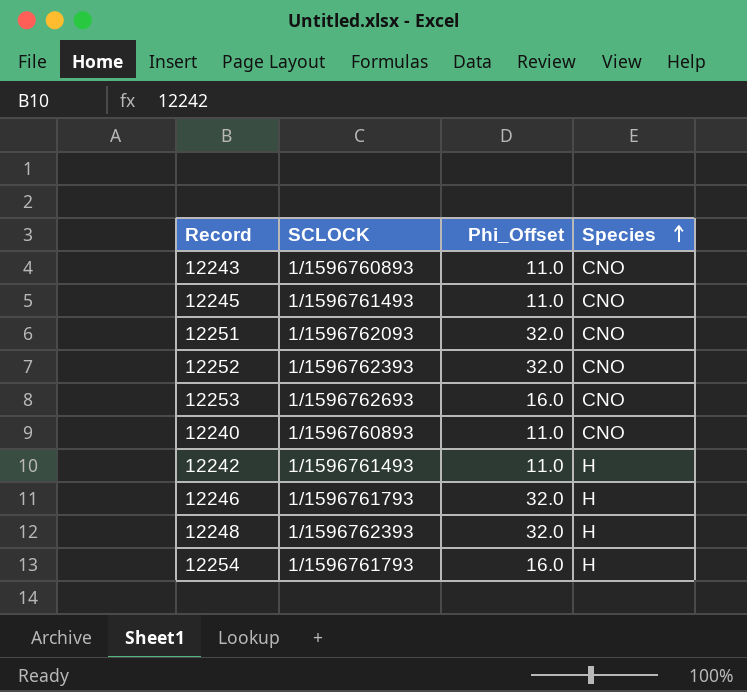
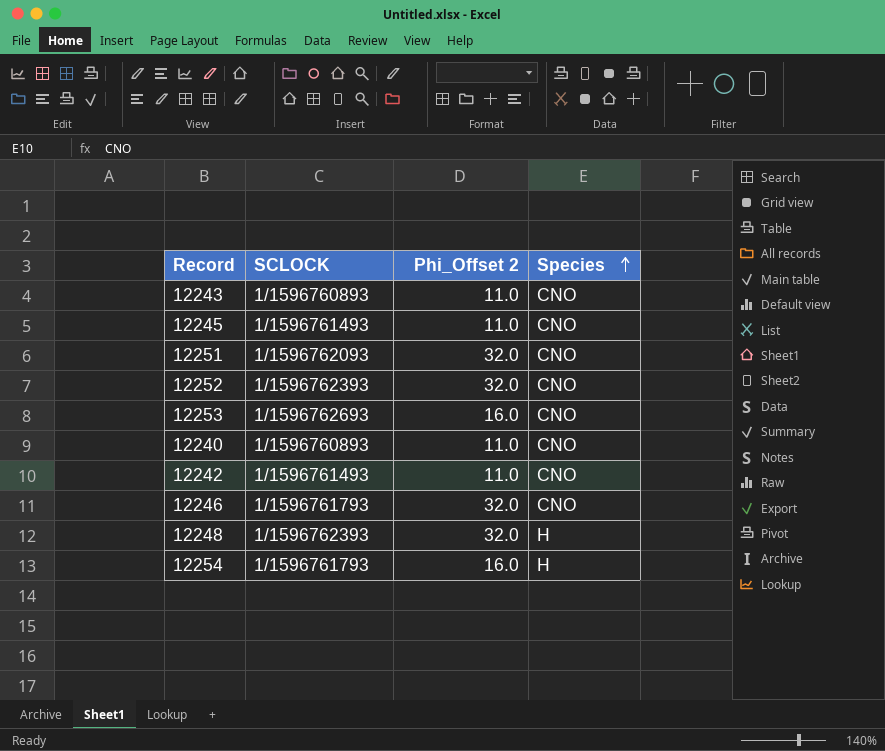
column name: Phi_Offset -> Phi_Offset 2
12242 | Species: H -> CNO
12246 | Species: H -> CNO

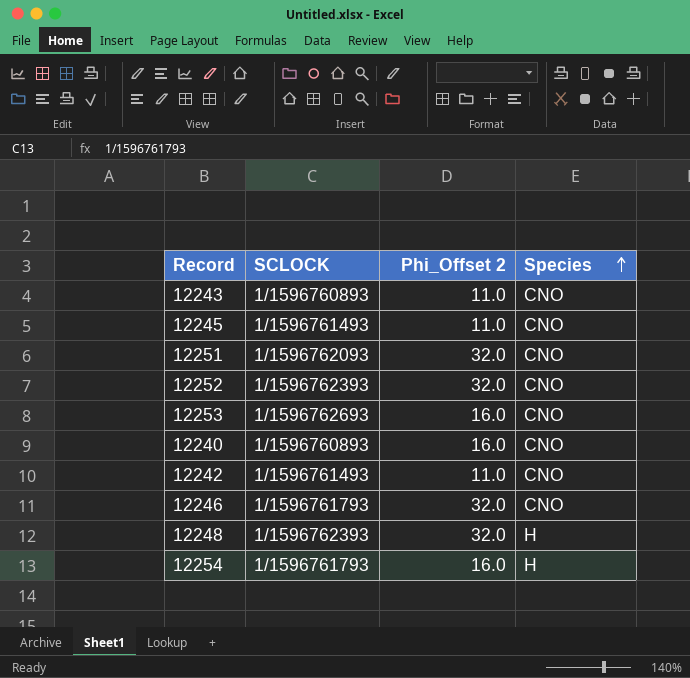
12240 | Phi_Offset 2: 11.0 -> 16.0

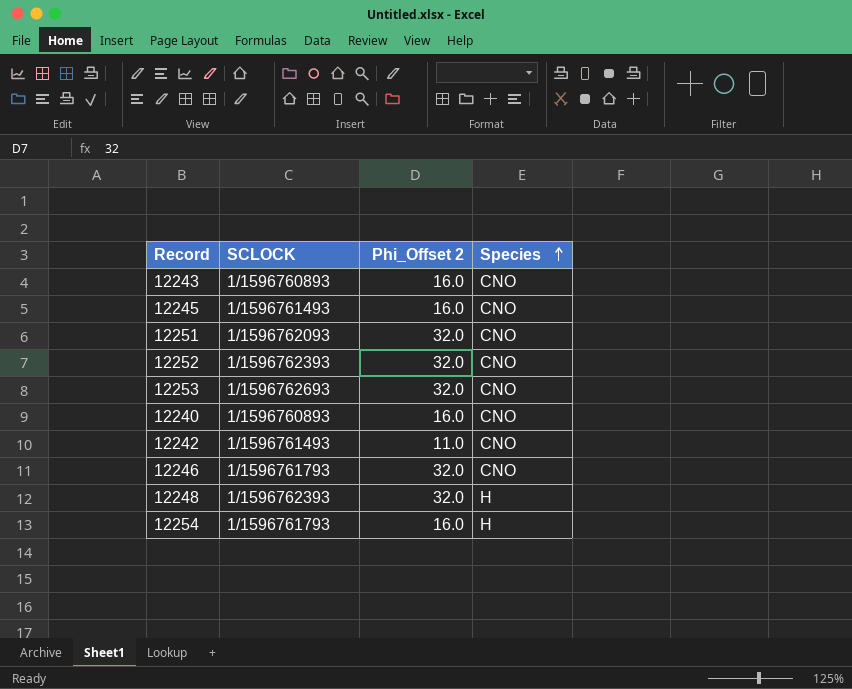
12243 | Phi_Offset 2: 11.0 -> 16.0
12245 | Phi_Offset 2: 11.0 -> 16.0
12253 | Phi_Offset 2: 16.0 -> 32.0

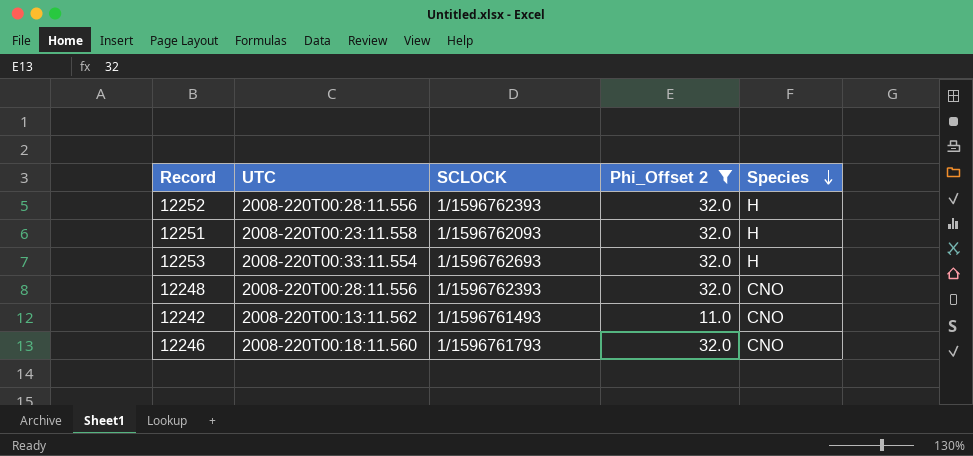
filter: none -> Phi_Offset 2 != 16.0
row order: Species ascending -> Species descending
column UTC | position: none -> 2
12252 | Species: CNO -> H
12251 | Species: CNO -> H
12253 | Species: CNO -> H
12248 | Species: H -> CNO

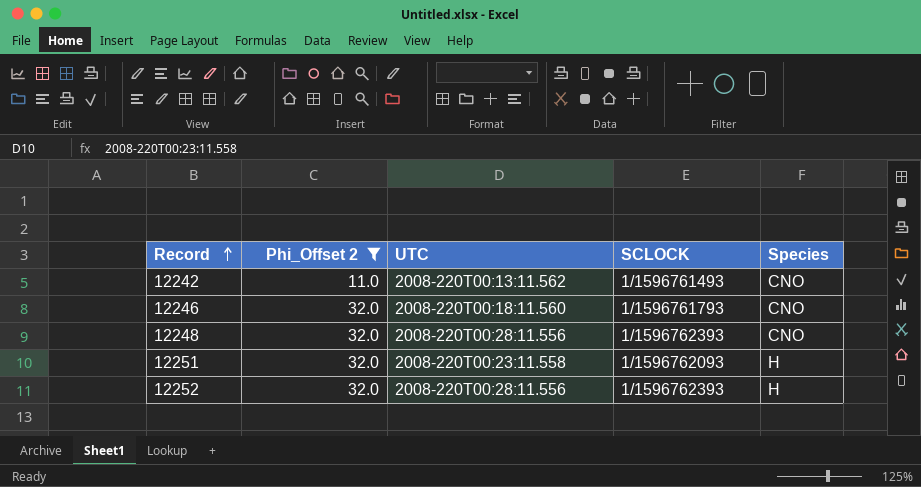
row order: Species descending -> Record ascending
column Phi_Offset 2 | position: 4 -> 2
row 12253: 2008-220T00:33:11.554 | 1/1596762693 | 32.0 | H -> none

